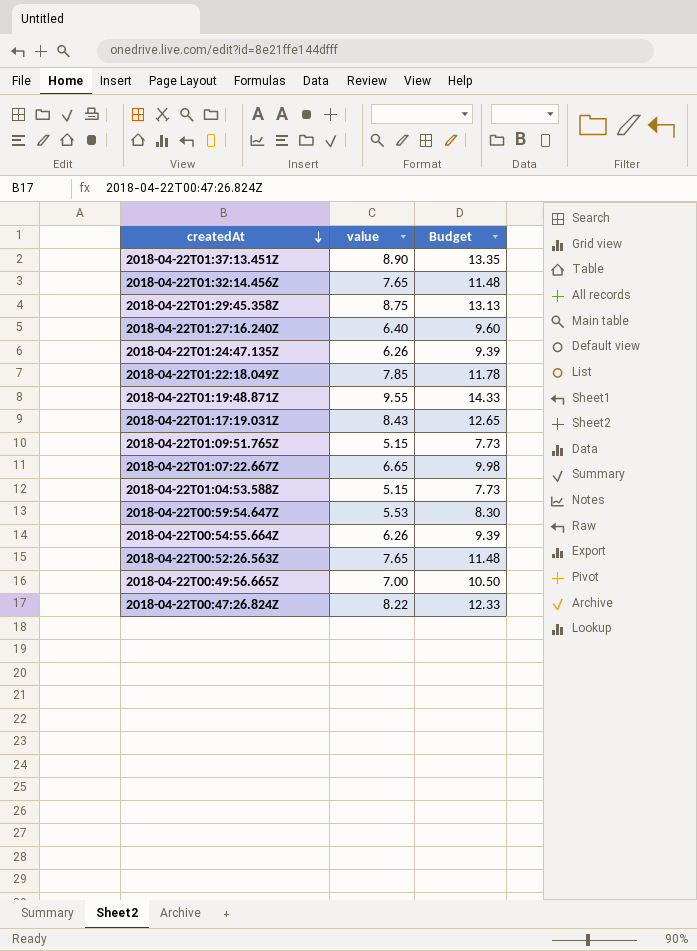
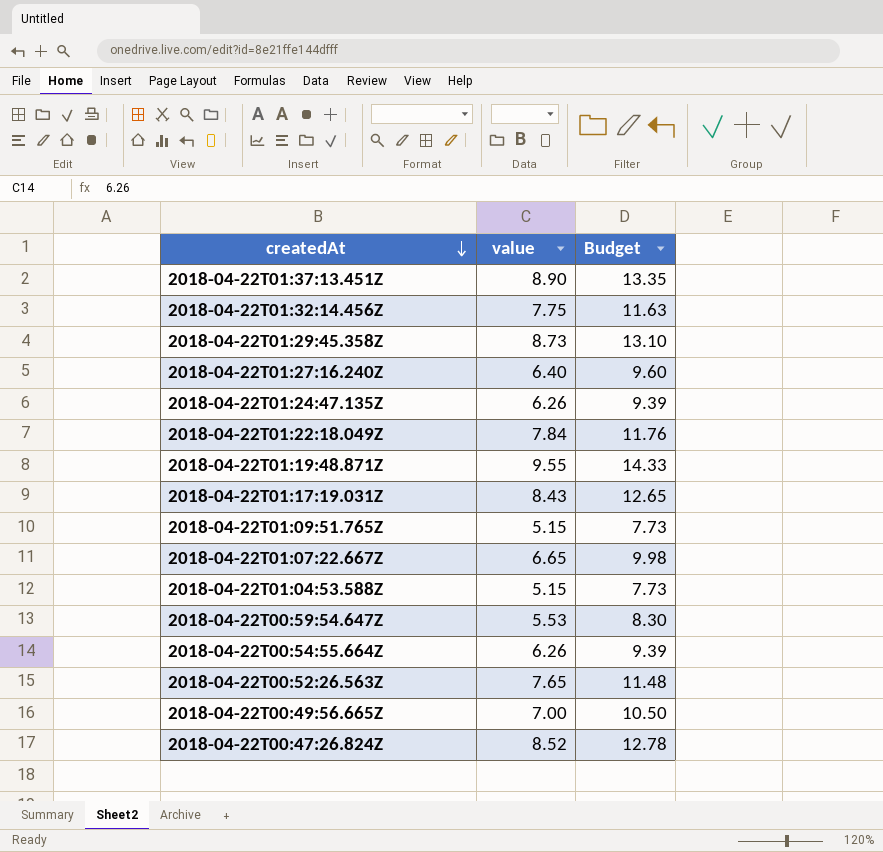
2018-04-22T01:32:14.456Z | value: 7.65 -> 7.75
2018-04-22T01:32:14.456Z | Budget: 11.48 -> 11.63
2018-04-22T01:29:45.358Z | value: 8.75 -> 8.73
2018-04-22T01:29:45.358Z | Budget: 13.13 -> 13.10
2018-04-22T01:22:18.049Z | value: 7.85 -> 7.84
2018-04-22T01:22:18.049Z | Budget: 11.78 -> 11.76
2018-04-22T00:47:26.824Z | value: 8.22 -> 8.52
2018-04-22T00:47:26.824Z | Budget: 12.33 -> 12.78

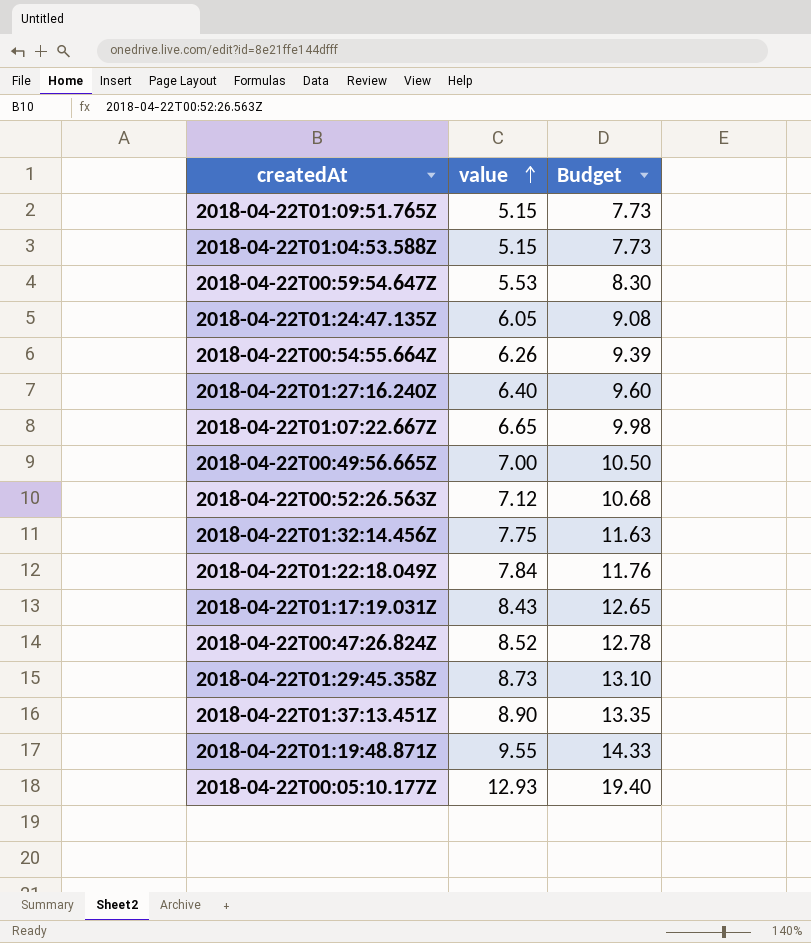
row order: createdAt descending -> value ascending
2018-04-22T01:24:47.135Z | value: 6.26 -> 6.05
2018-04-22T01:24:47.135Z | Budget: 9.39 -> 9.08
2018-04-22T00:52:26.563Z | value: 7.65 -> 7.12
2018-04-22T00:52:26.563Z | Budget: 11.48 -> 10.68
row 2018-04-22T00:05:10.177Z: none -> 12.93 | 19.40

